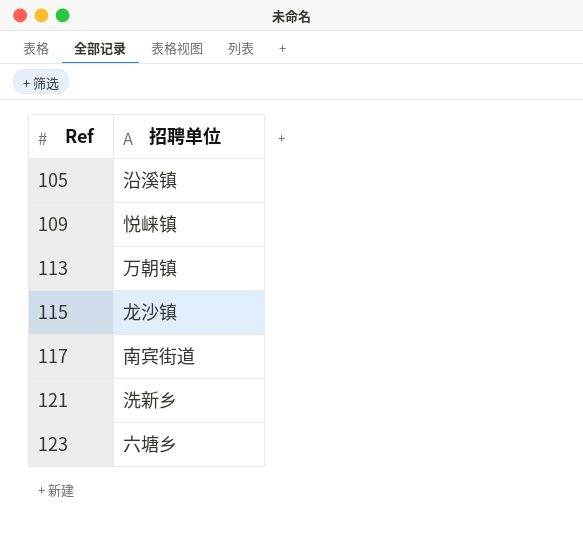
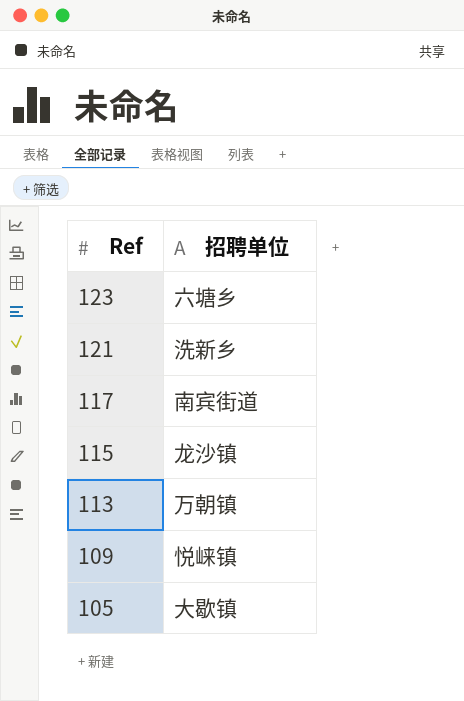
row order: Ref ascending -> Ref descending
105 | 招聘单位: 沿溪镇 -> 大歇镇

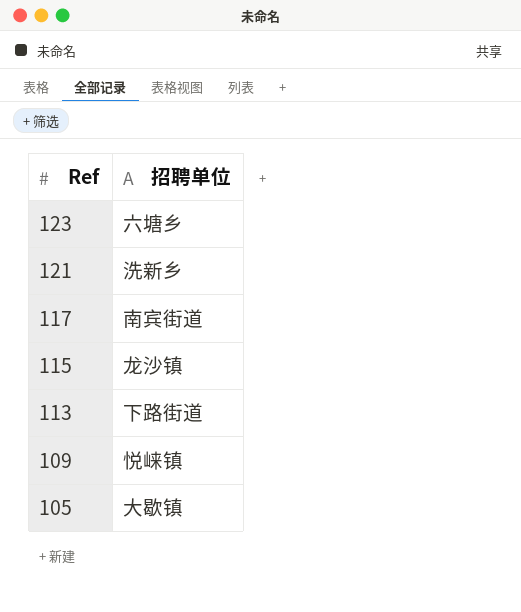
113 | 招聘单位: 万朝镇 -> 下路街道

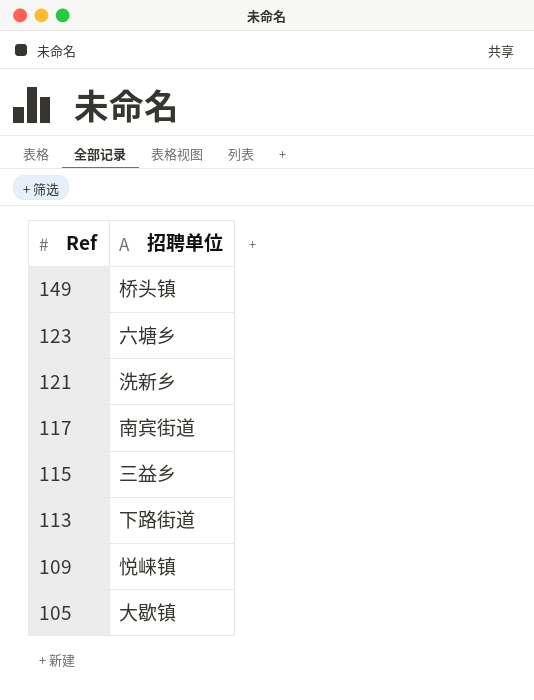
row 149: none -> 桥头镇
115 | 招聘单位: 龙沙镇 -> 三益乡

